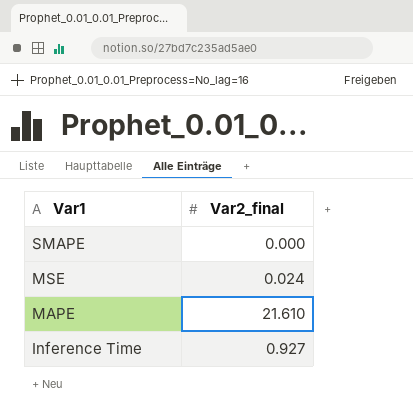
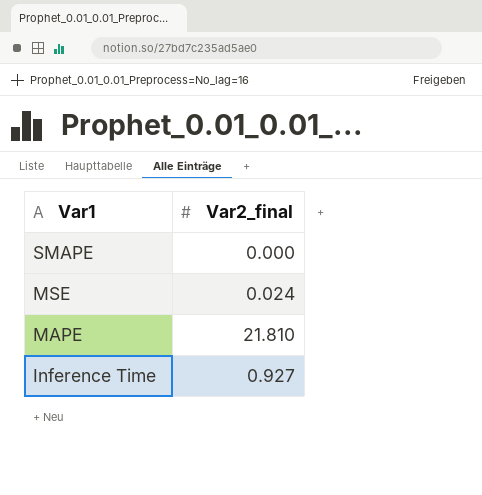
MAPE | Var2_final: 21.610 -> 21.810

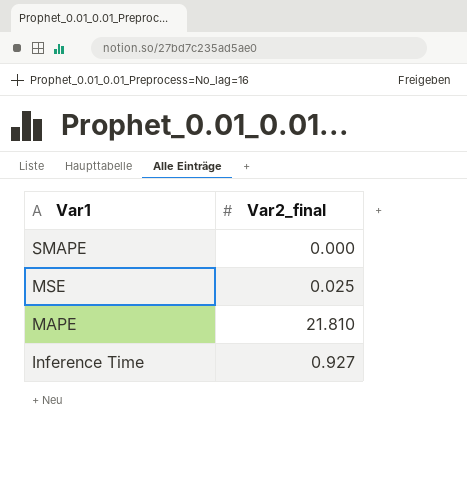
MSE | Var2_final: 0.024 -> 0.025

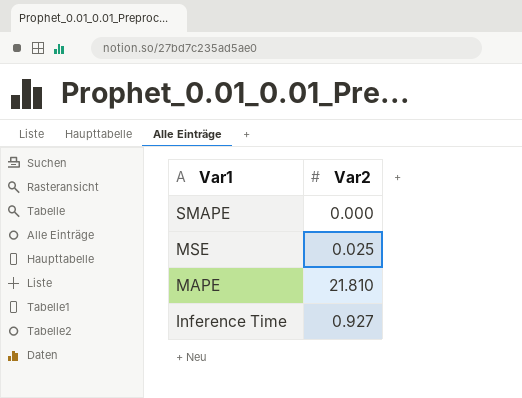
column name: Var2_final -> Var2

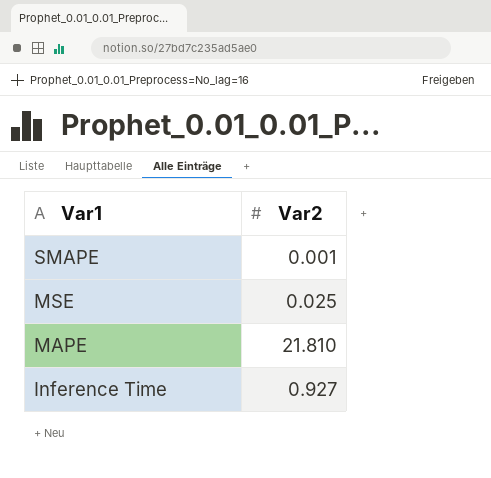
SMAPE | Var2: 0.000 -> 0.001

